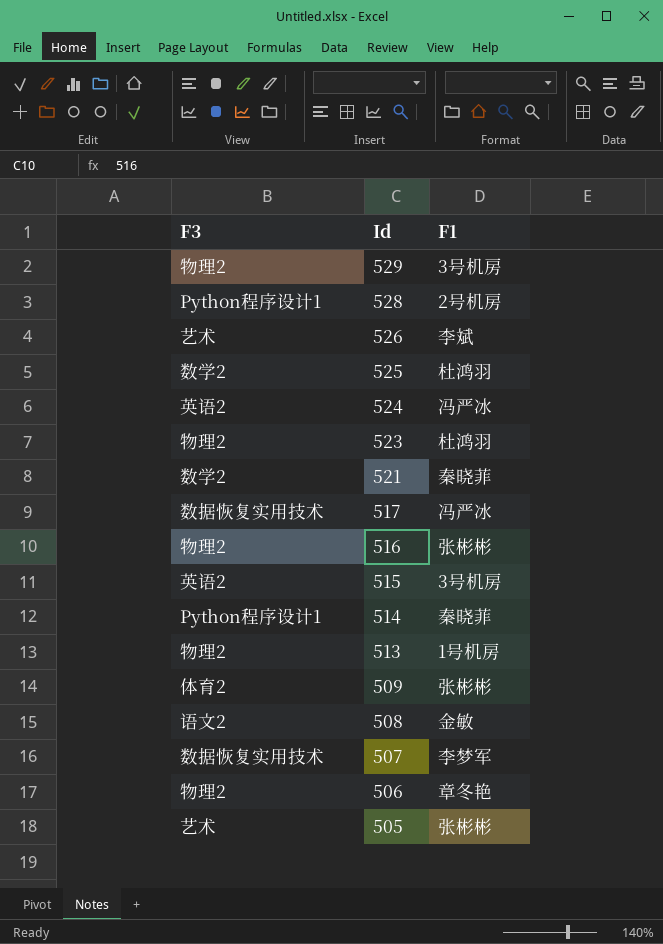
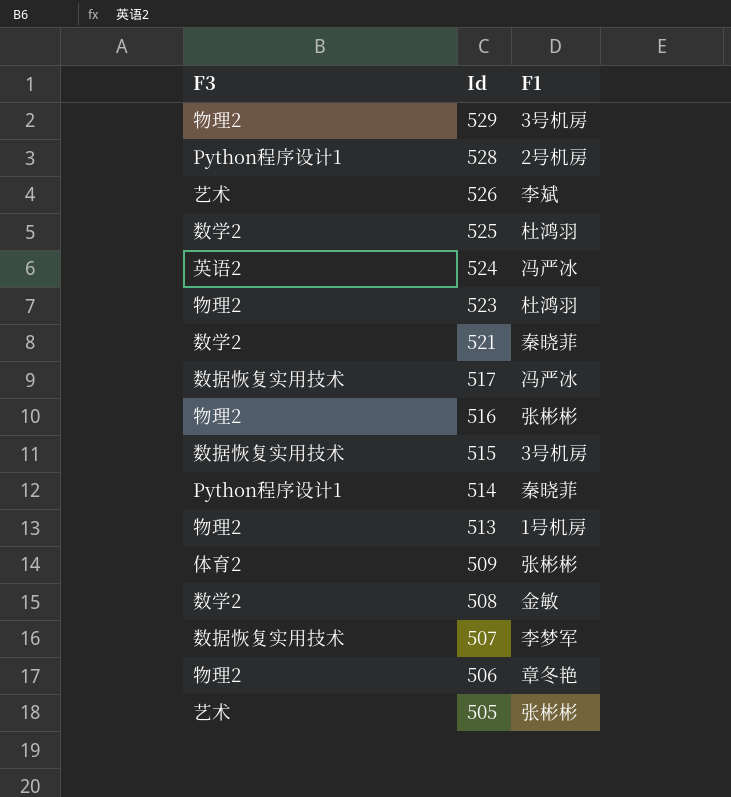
515 | F3: 英语2 -> 数据恢复实用技术
508 | F3: 语文2 -> 数学2

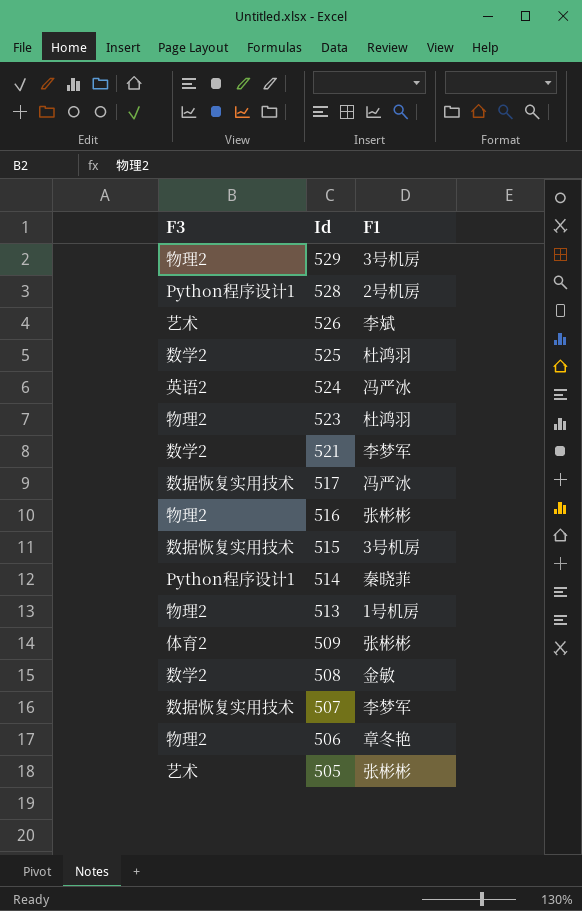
521 | F1: 秦晓菲 -> 李梦军

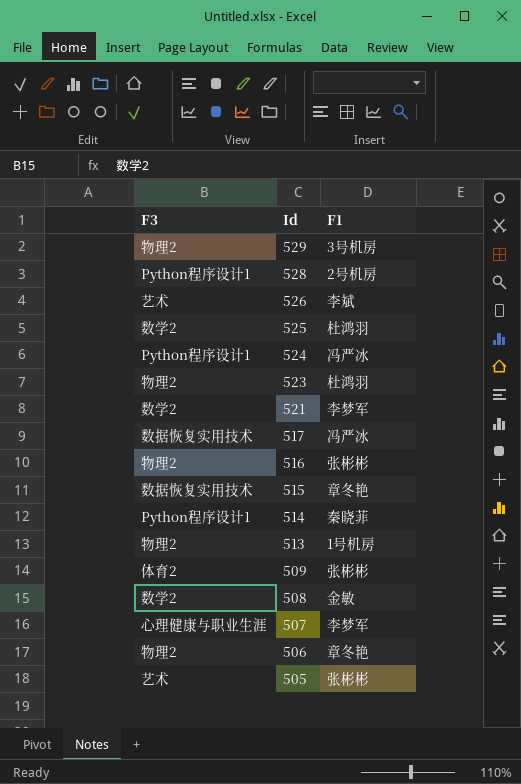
524 | F3: 英语2 -> Python程序设计1
515 | F1: 3号机房 -> 章冬艳
507 | F3: 数据恢复实用技术 -> 心理健康与职业生涯

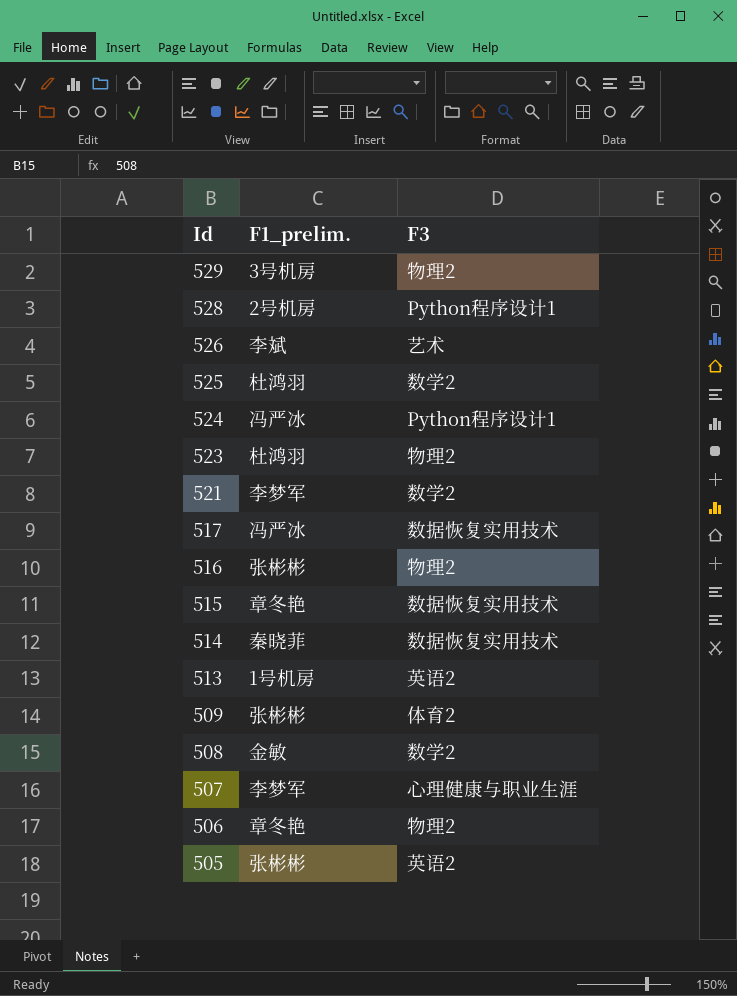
column name: F1 -> F1_prelim.
column F3 | position: 1 -> 3
514 | F3: Python程序设计1 -> 数据恢复实用技术
513 | F3: 物理2 -> 英语2
505 | F3: 艺术 -> 英语2

